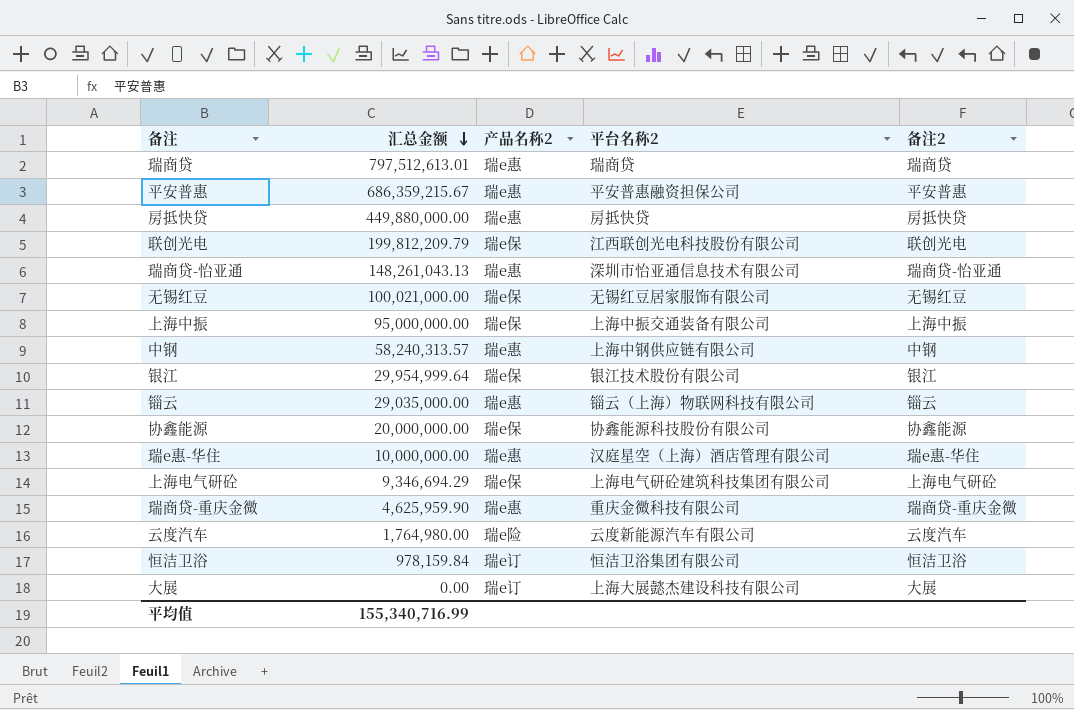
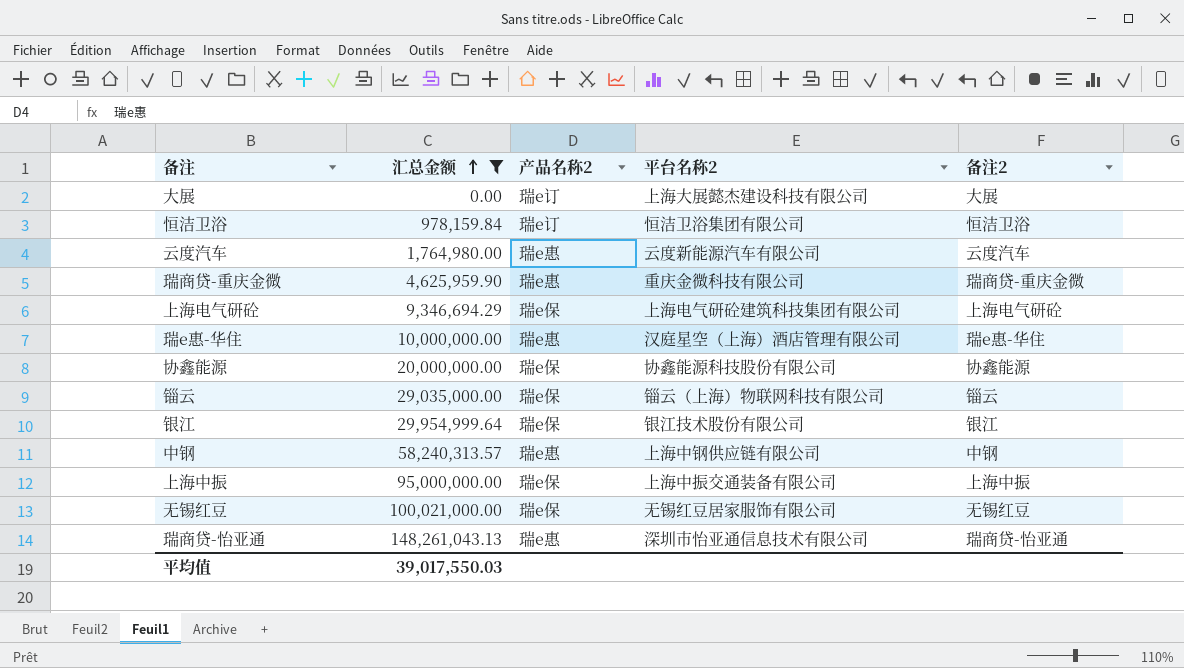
filter: none -> 汇总金额 <= 148,261,043.13
row order: 汇总金额 descending -> 汇总金额 ascending
云度汽车 | 产品名称2: 瑞e险 -> 瑞e惠
锱云 | 产品名称2: 瑞e惠 -> 瑞e保
平均值 | 汇总金额: 155,340,716.99 -> 39,017,550.03

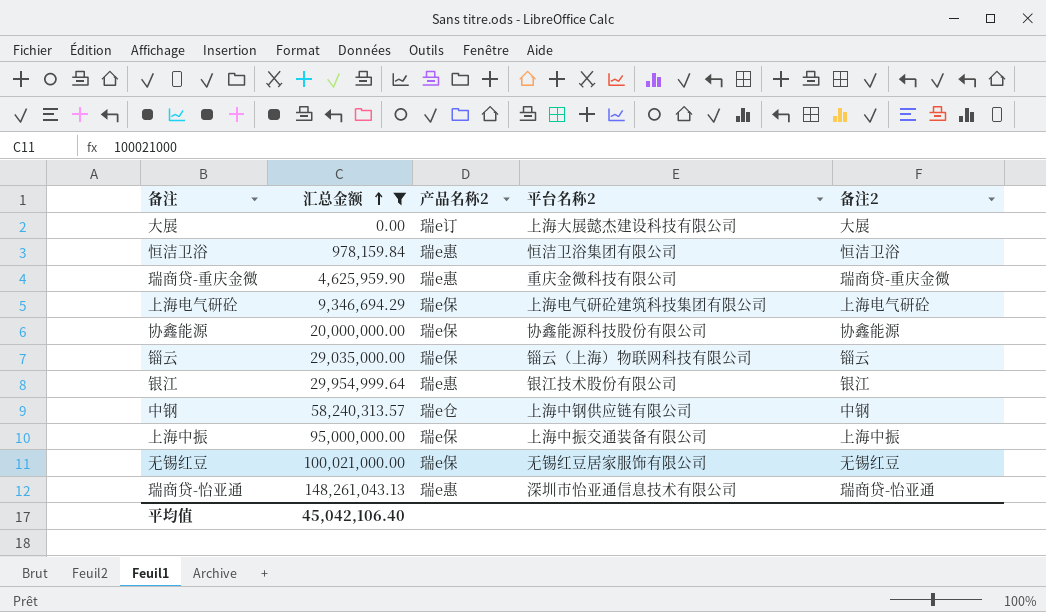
row 云度汽车: 1,764,980.00 | 瑞e惠 | 云度新能源汽车有限公司 | 云度汽车 -> none
row 瑞e惠-华住: 10,000,000.00 | 瑞e惠 | 汉庭星空（上海）酒店管理有限公司 | 瑞e惠-华住 -> none
恒洁卫浴 | 产品名称2: 瑞e订 -> 瑞e惠
银江 | 产品名称2: 瑞e保 -> 瑞e惠
中钢 | 产品名称2: 瑞e惠 -> 瑞e仓
平均值 | 汇总金额: 39,017,550.03 -> 45,042,106.40

